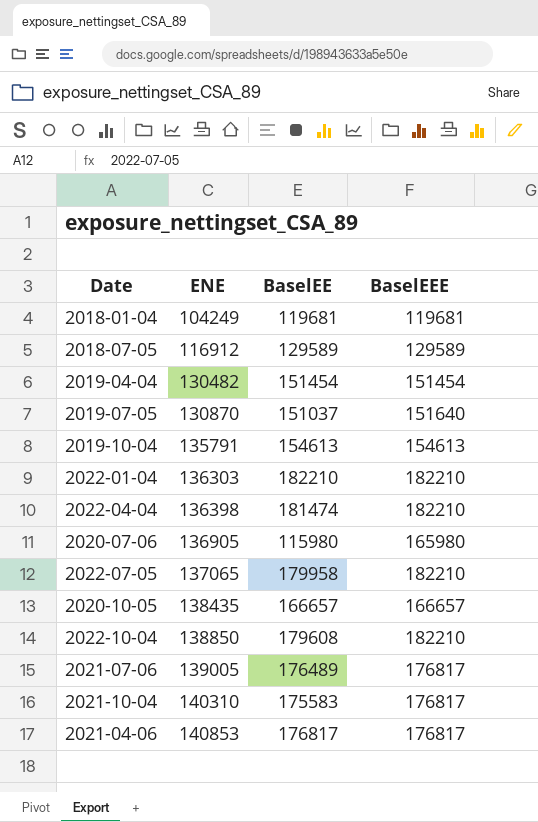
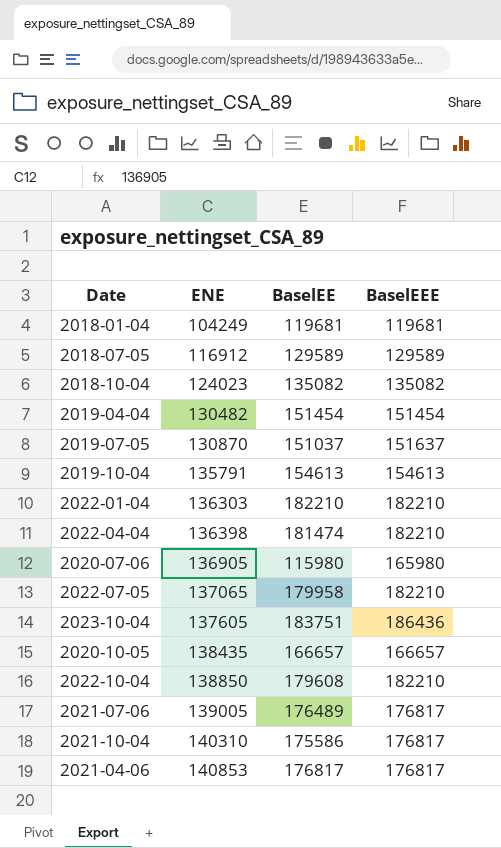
row 2018-10-04: none -> 124023 | 135082 | 135082
2019-07-05 | BaselEEE: 151640 -> 151637
row 2023-10-04: none -> 137605 | 183751 | 186436
2021-10-04 | BaselEE: 175583 -> 175586

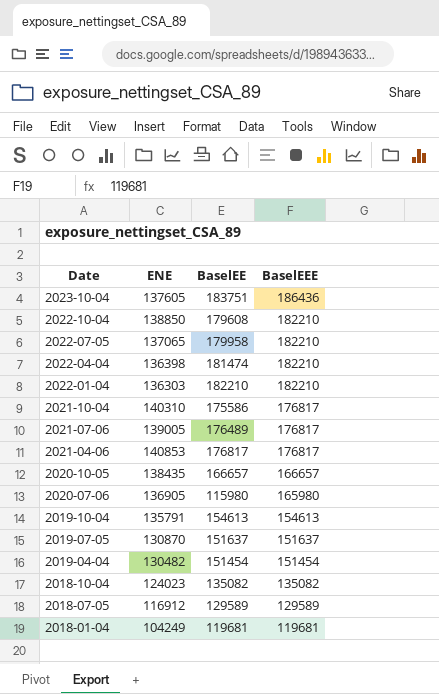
row order: ENE ascending -> Date descending
2019-07-05 | BaselEE: 151037 -> 151637

